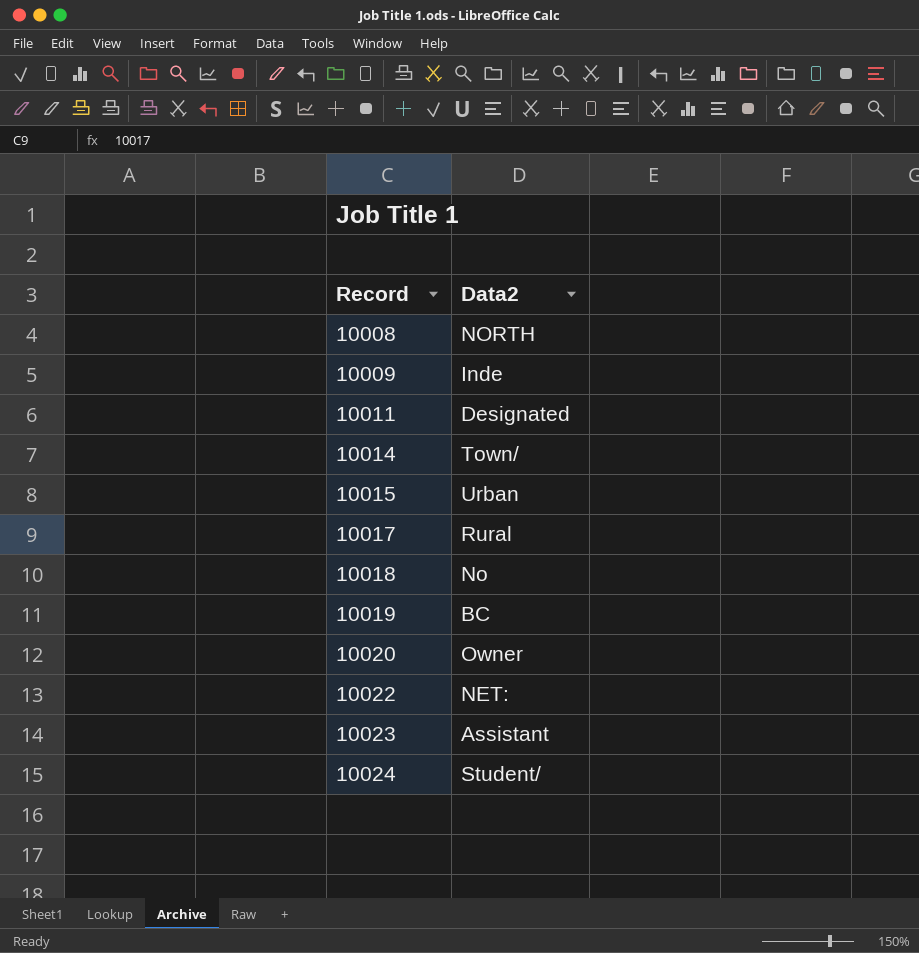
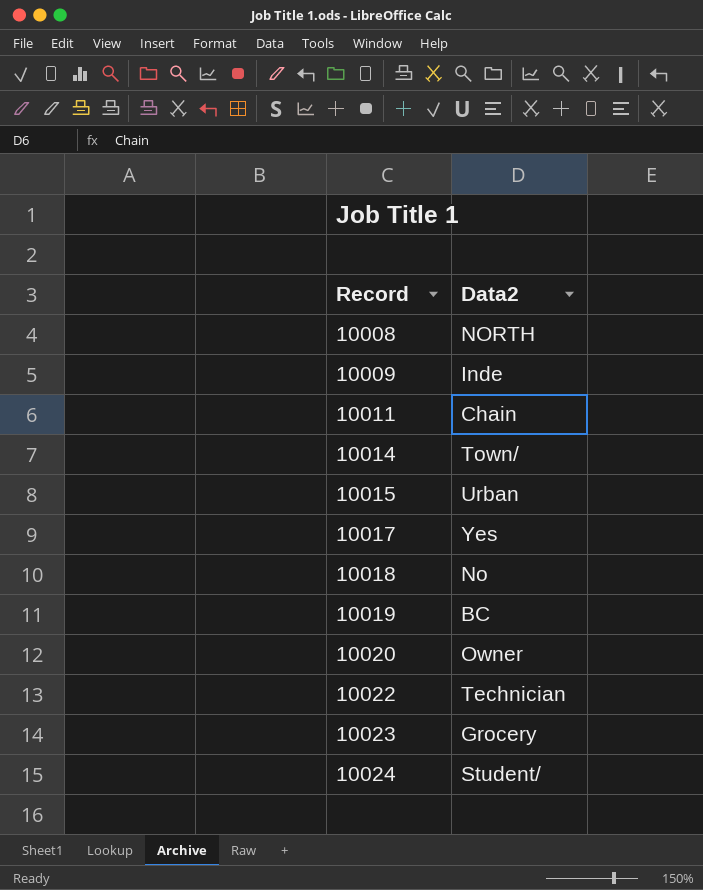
10011 | Data2: Designated -> Chain
10017 | Data2: Rural -> Yes
10022 | Data2: NET: -> Technician
10023 | Data2: Assistant -> Grocery

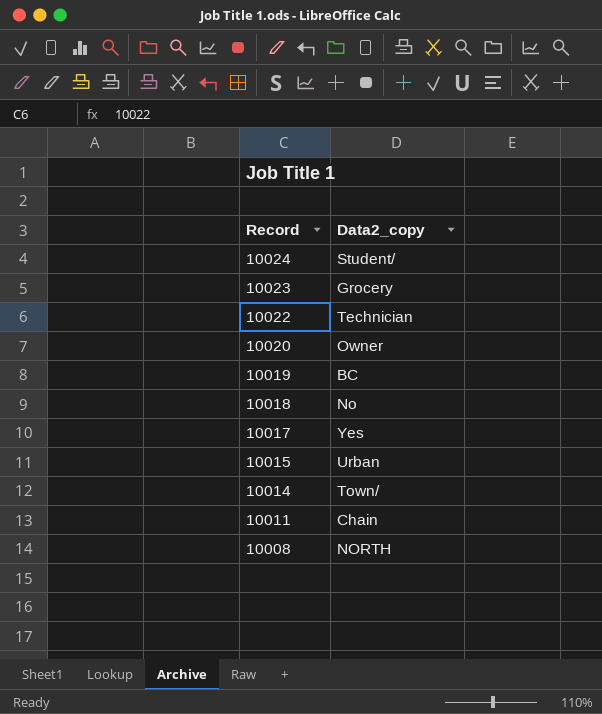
row order: Record ascending -> Record descending
column name: Data2 -> Data2_copy
row 10009: Inde -> none

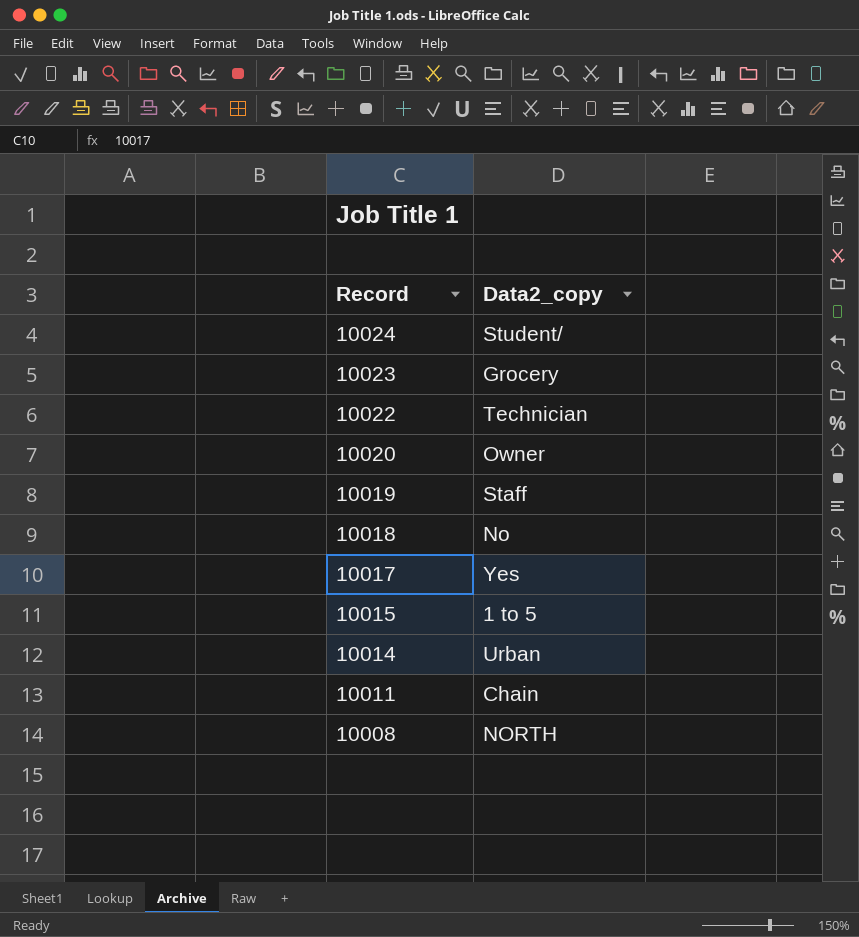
10019 | Data2_copy: BC -> Staff
10015 | Data2_copy: Urban -> 1 to 5
10014 | Data2_copy: Town/ -> Urban

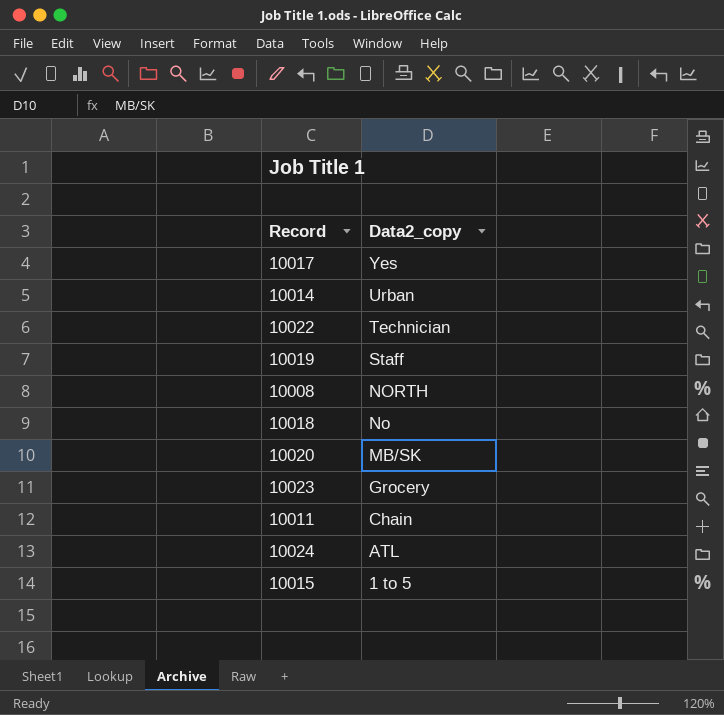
row order: Record descending -> Data2_copy descending
10020 | Data2_copy: Owner -> MB/SK
10024 | Data2_copy: Student/ -> ATL

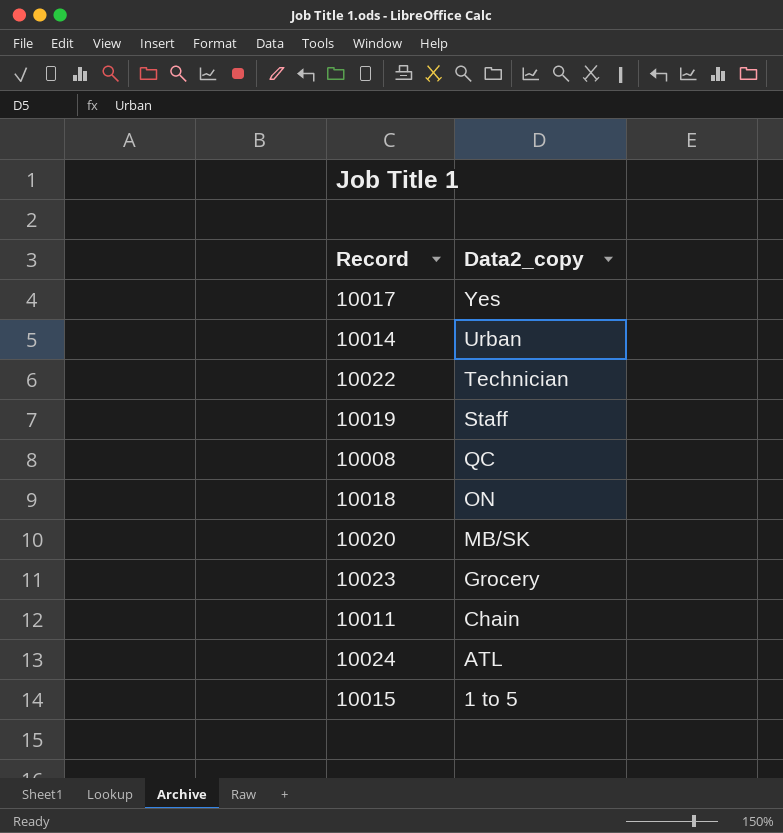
10008 | Data2_copy: NORTH -> QC
10018 | Data2_copy: No -> ON

